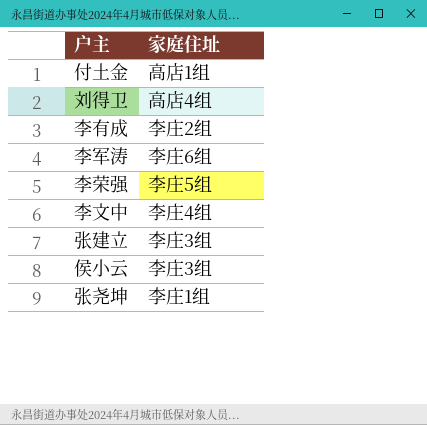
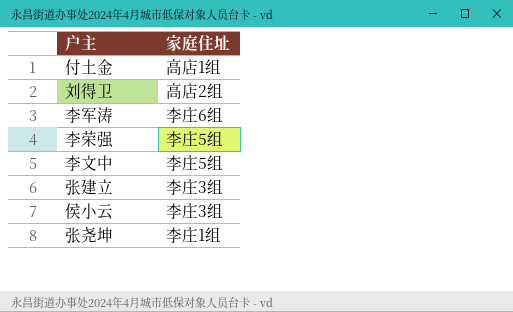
row 李有成: 李庄2组 -> none
刘得卫 | 家庭住址: 高店4组 -> 高店2组
李文中 | 家庭住址: 李庄4组 -> 李庄5组

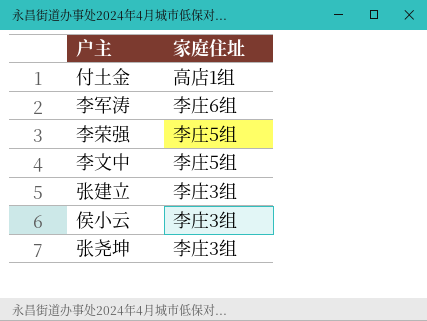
row 刘得卫: 高店2组 -> none
张尧坤 | 家庭住址: 李庄1组 -> 李庄3组

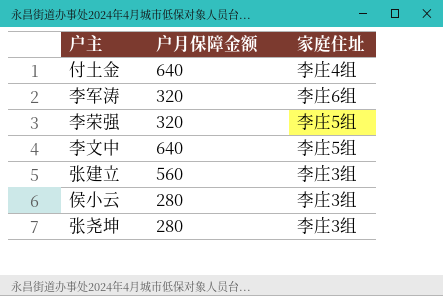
column 户月保障金额 | position: none -> 2
付土金 | 家庭住址: 高店1组 -> 李庄4组

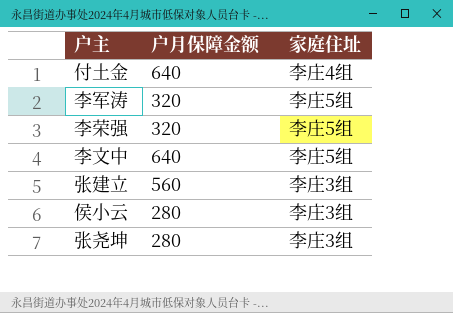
李军涛 | 家庭住址: 李庄6组 -> 李庄5组

